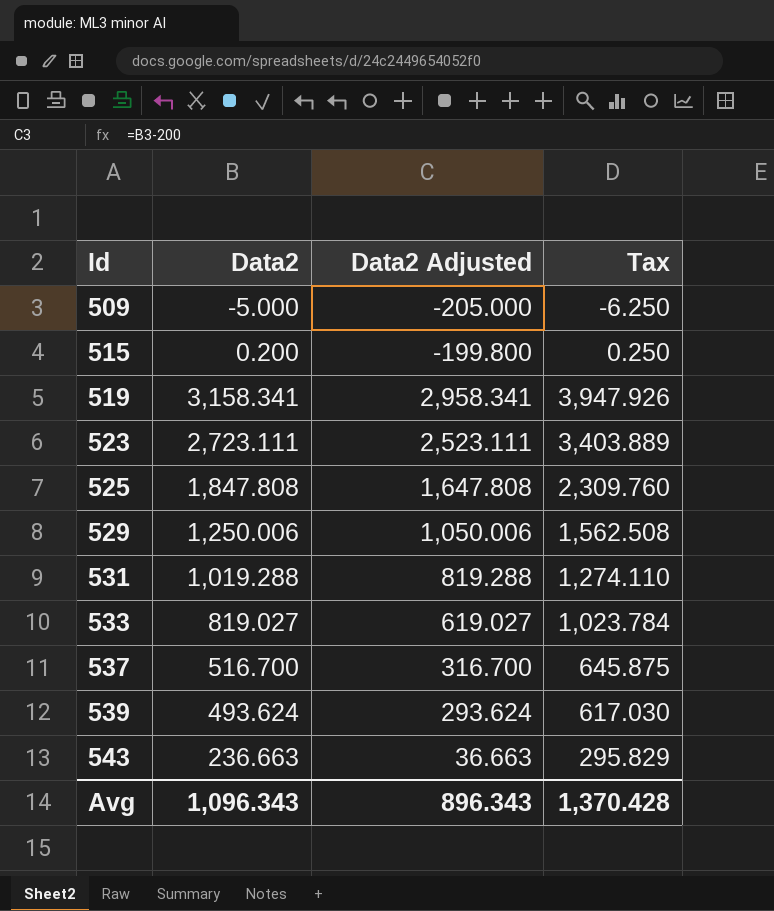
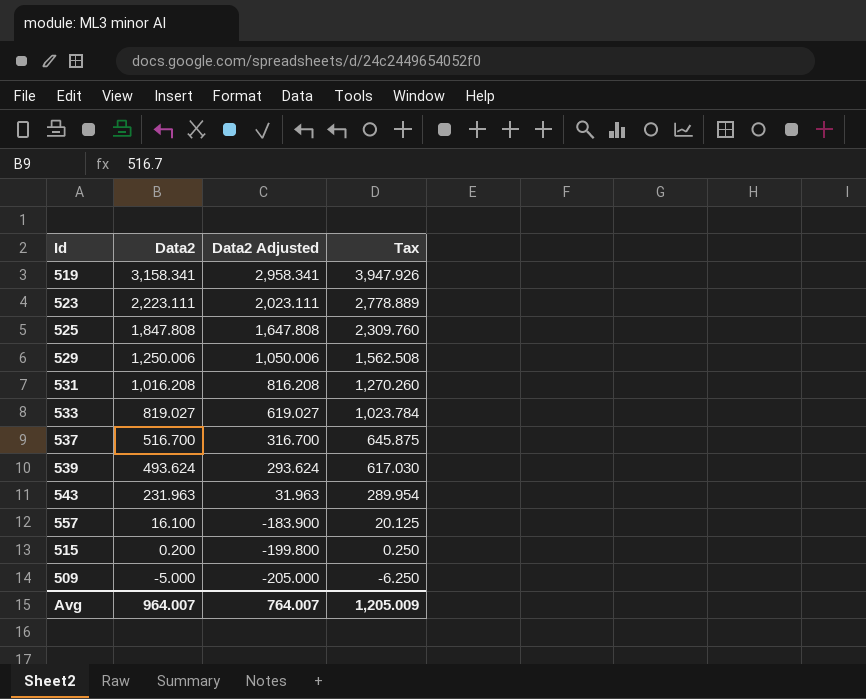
row order: Id ascending -> Data2 descending
523 | Data2: 2,723.111 -> 2,223.111
523 | Data2 Adjusted: 2,523.111 -> 2,023.111
523 | Tax: 3,403.889 -> 2,778.889
531 | Data2: 1,019.288 -> 1,016.208
531 | Data2 Adjusted: 819.288 -> 816.208
531 | Tax: 1,274.110 -> 1,270.260
543 | Data2: 236.663 -> 231.963
543 | Data2 Adjusted: 36.663 -> 31.963
543 | Tax: 295.829 -> 289.954
row 557: none -> 16.100 | -183.900 | 20.125
Avg | Data2: 1,096.343 -> 964.007
Avg | Data2 Adjusted: 896.343 -> 764.007
Avg | Tax: 1,370.428 -> 1,205.009

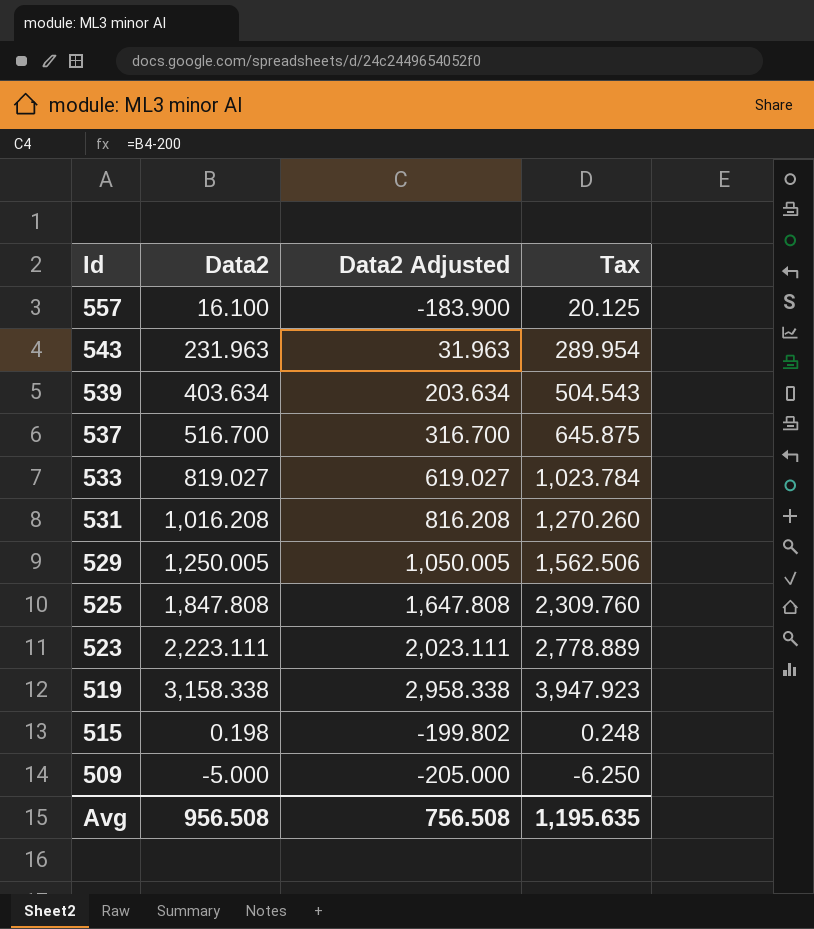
row order: Data2 descending -> Id descending
539 | Data2: 493.624 -> 403.634
539 | Data2 Adjusted: 293.624 -> 203.634
539 | Tax: 617.030 -> 504.543
529 | Data2: 1,250.006 -> 1,250.005
529 | Data2 Adjusted: 1,050.006 -> 1,050.005
529 | Tax: 1,562.508 -> 1,562.506
519 | Data2: 3,158.341 -> 3,158.338
519 | Data2 Adjusted: 2,958.341 -> 2,958.338
519 | Tax: 3,947.926 -> 3,947.923
515 | Data2: 0.200 -> 0.198
515 | Data2 Adjusted: -199.800 -> -199.802
515 | Tax: 0.250 -> 0.248
Avg | Data2: 964.007 -> 956.508
Avg | Data2 Adjusted: 764.007 -> 756.508
Avg | Tax: 1,205.009 -> 1,195.635

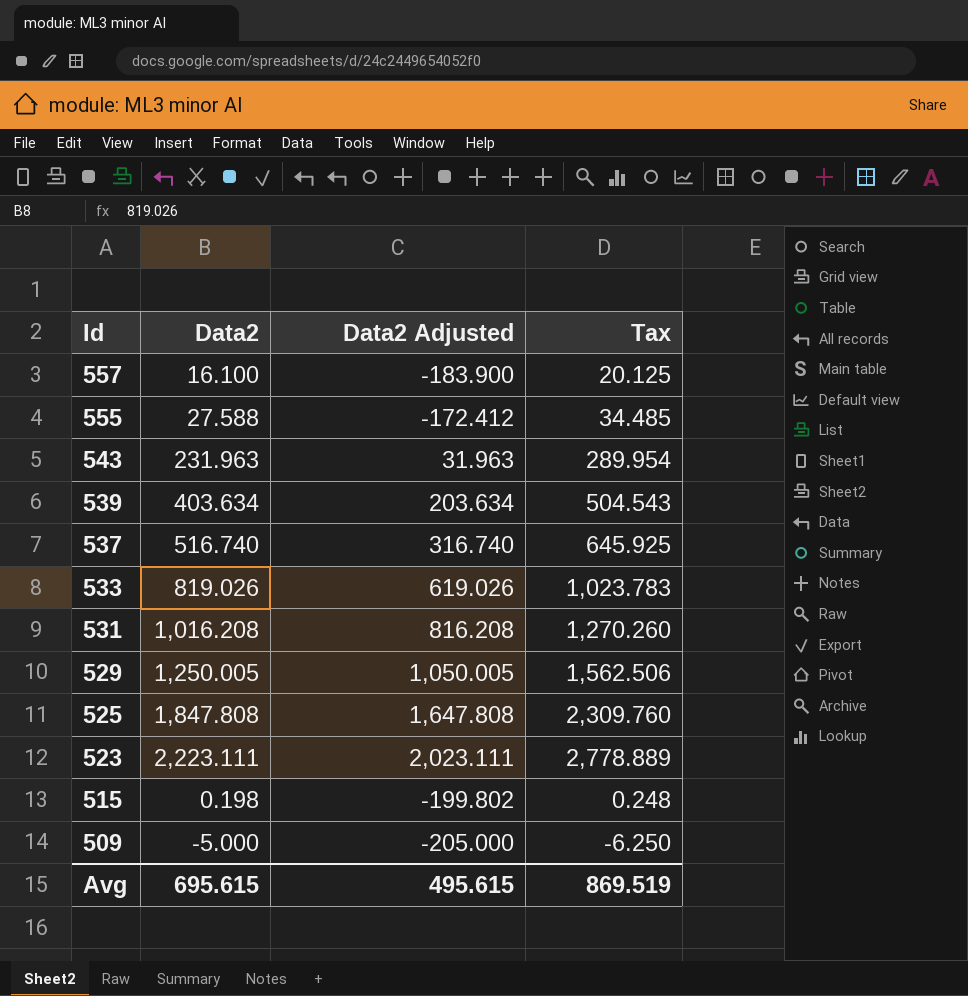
row 519: 3,158.338 | 2,958.338 | 3,947.923 -> none
row 555: none -> 27.588 | -172.412 | 34.485
537 | Data2: 516.700 -> 516.740
537 | Data2 Adjusted: 316.700 -> 316.740
537 | Tax: 645.875 -> 645.925
533 | Data2: 819.027 -> 819.026
533 | Data2 Adjusted: 619.027 -> 619.026
533 | Tax: 1,023.784 -> 1,023.783
Avg | Data2: 956.508 -> 695.615
Avg | Data2 Adjusted: 756.508 -> 495.615
Avg | Tax: 1,195.635 -> 869.519

